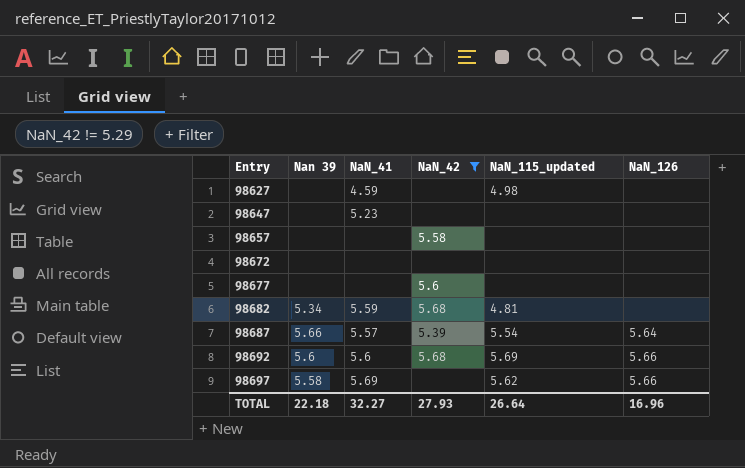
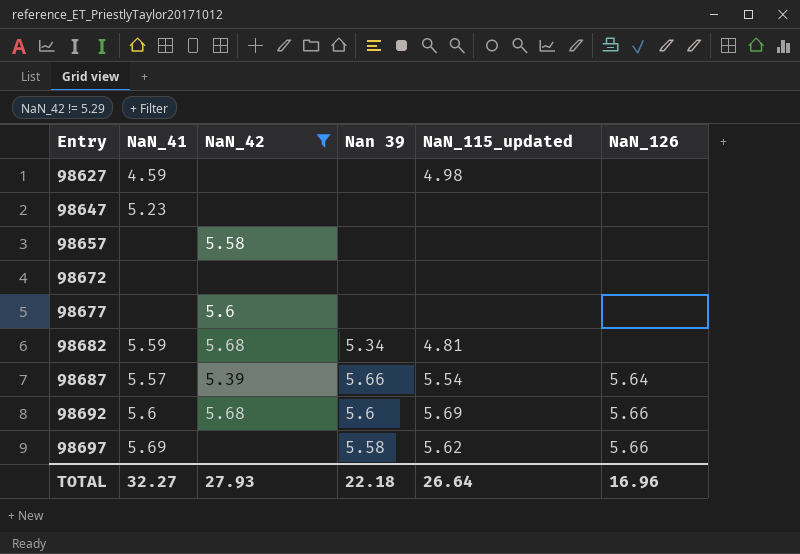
column Nan 39 | position: 2 -> 4

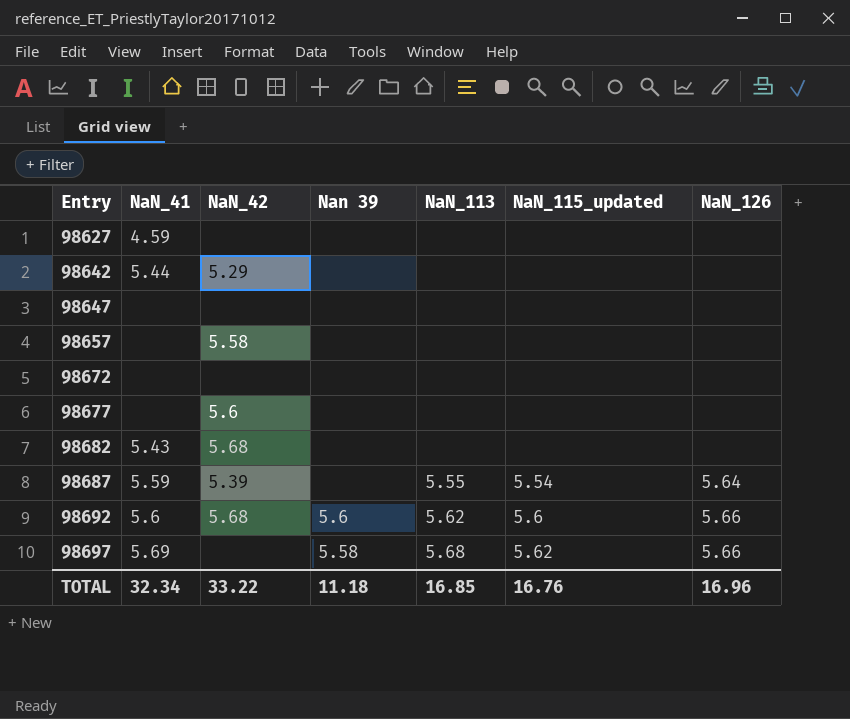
filter: NaN_42 != 5.29 -> none
column NaN_113 | position: none -> 5
98627 | NaN_115_updated: 4.98 -> none
98647 | NaN_41: 5.23 -> none
98682 | NaN_41: 5.59 -> 5.43
98682 | Nan 39: 5.34 -> none
98682 | NaN_115_updated: 4.81 -> none
98687 | NaN_41: 5.57 -> 5.59
98687 | Nan 39: 5.66 -> none
98692 | NaN_115_updated: 5.69 -> 5.6
TOTAL | NaN_41: 32.27 -> 32.34
TOTAL | NaN_42: 27.93 -> 33.22
TOTAL | Nan 39: 22.18 -> 11.18
TOTAL | NaN_115_updated: 26.64 -> 16.76

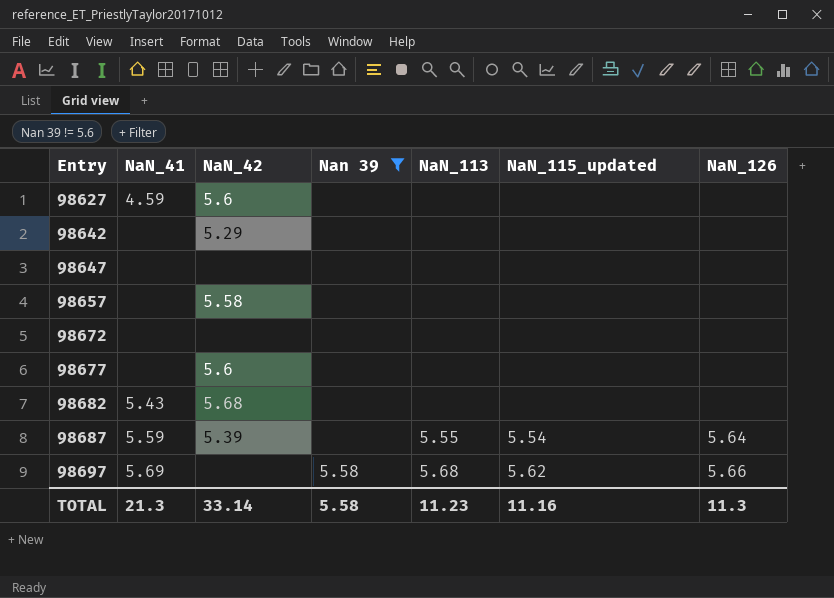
filter: none -> Nan 39 != 5.6
98627 | NaN_42: none -> 5.6
98642 | NaN_41: 5.44 -> none
TOTAL | NaN_41: 32.34 -> 21.3
TOTAL | NaN_42: 33.22 -> 33.14
TOTAL | Nan 39: 11.18 -> 5.58
TOTAL | NaN_113: 16.85 -> 11.23
TOTAL | NaN_115_updated: 16.76 -> 11.16
TOTAL | NaN_126: 16.96 -> 11.3

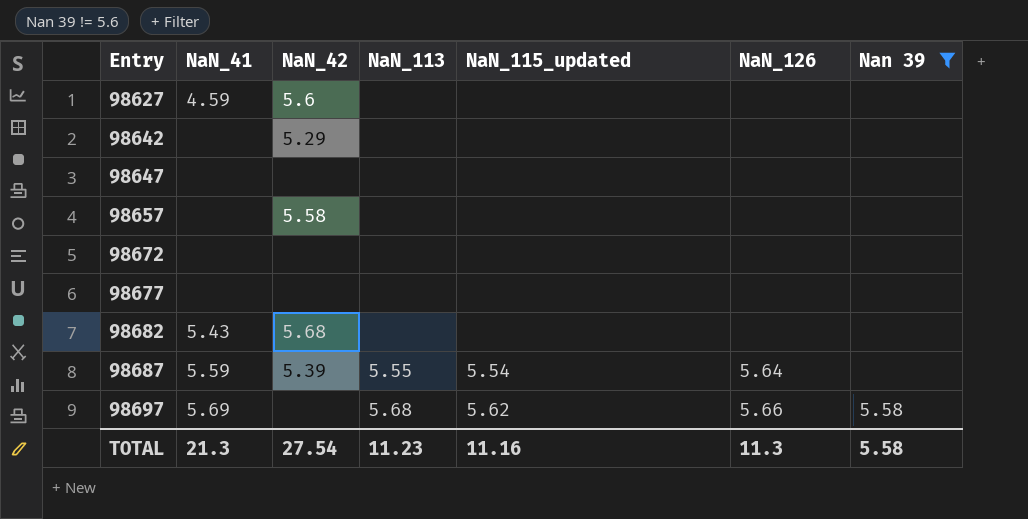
column Nan 39 | position: 4 -> 7
98677 | NaN_42: 5.6 -> none
TOTAL | NaN_42: 33.14 -> 27.54

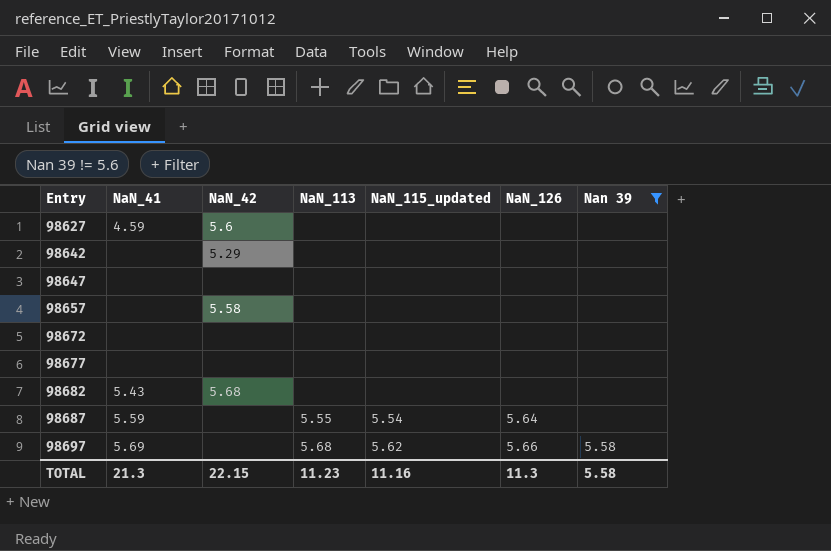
98687 | NaN_42: 5.39 -> none
TOTAL | NaN_42: 27.54 -> 22.15

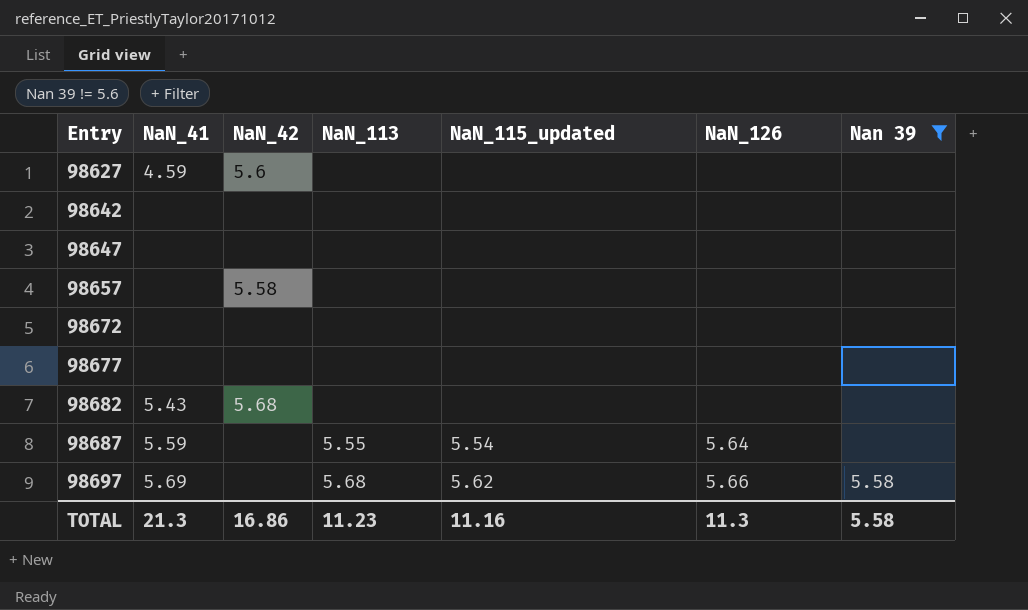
98642 | NaN_42: 5.29 -> none
TOTAL | NaN_42: 22.15 -> 16.86

